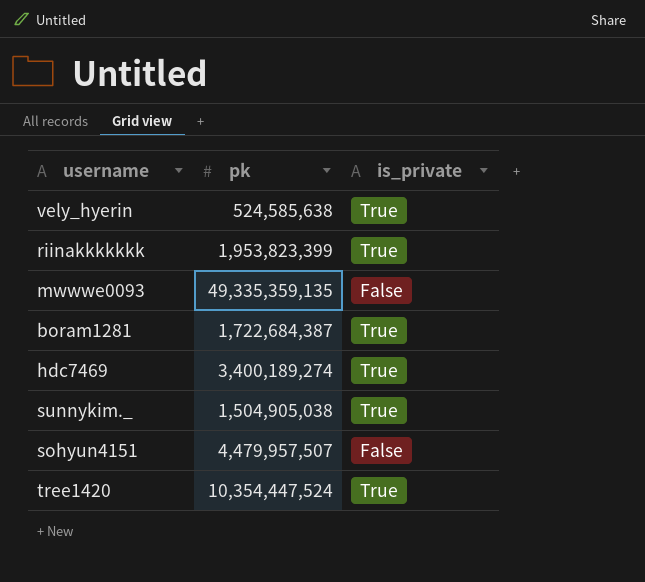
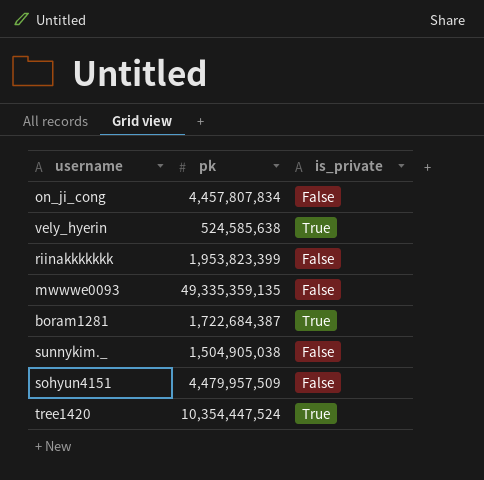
row hdc7469: 3,400,189,274 | True -> none
row on_ji_cong: none -> 4,457,807,834 | False
riinakkkkkkk | is_private: True -> False
sunnykim._ | is_private: True -> False
sohyun4151 | pk: 4,479,957,507 -> 4,479,957,509

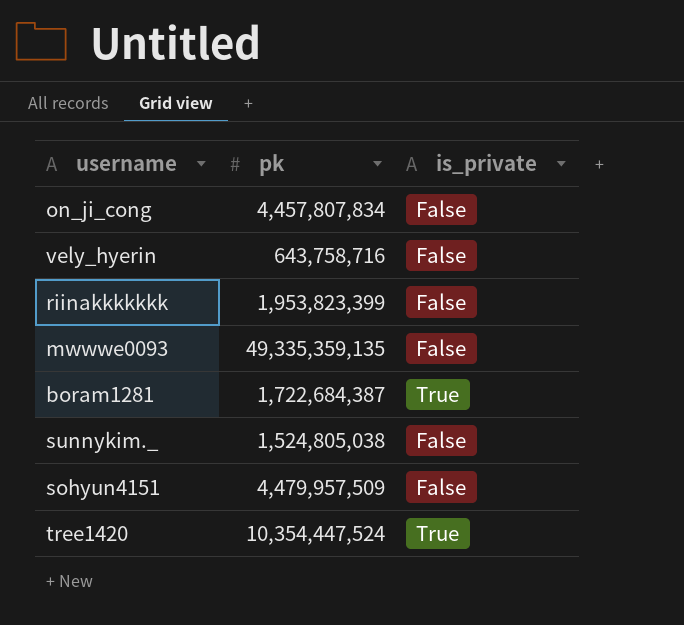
vely_hyerin | pk: 524,585,638 -> 643,758,716
vely_hyerin | is_private: True -> False
sunnykim._ | pk: 1,504,905,038 -> 1,524,805,038

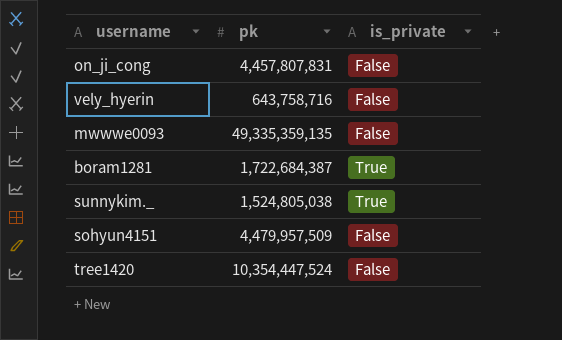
row riinakkkkkkk: 1,953,823,399 | False -> none
on_ji_cong | pk: 4,457,807,834 -> 4,457,807,831
sunnykim._ | is_private: False -> True
tree1420 | is_private: True -> False

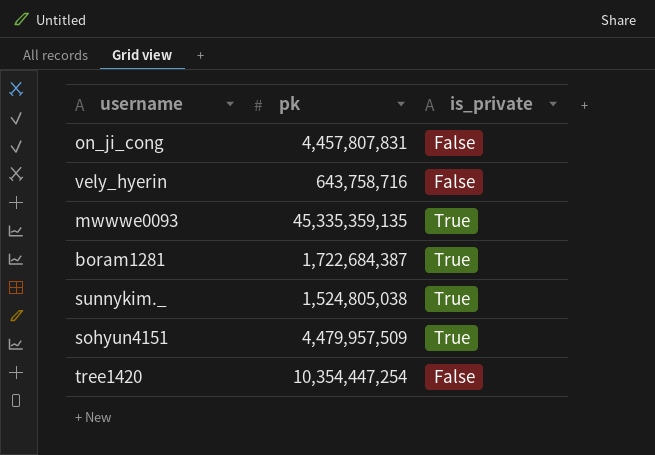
mwwwe0093 | pk: 49,335,359,135 -> 45,335,359,135
mwwwe0093 | is_private: False -> True
sohyun4151 | is_private: False -> True
tree1420 | pk: 10,354,447,524 -> 10,354,447,254

